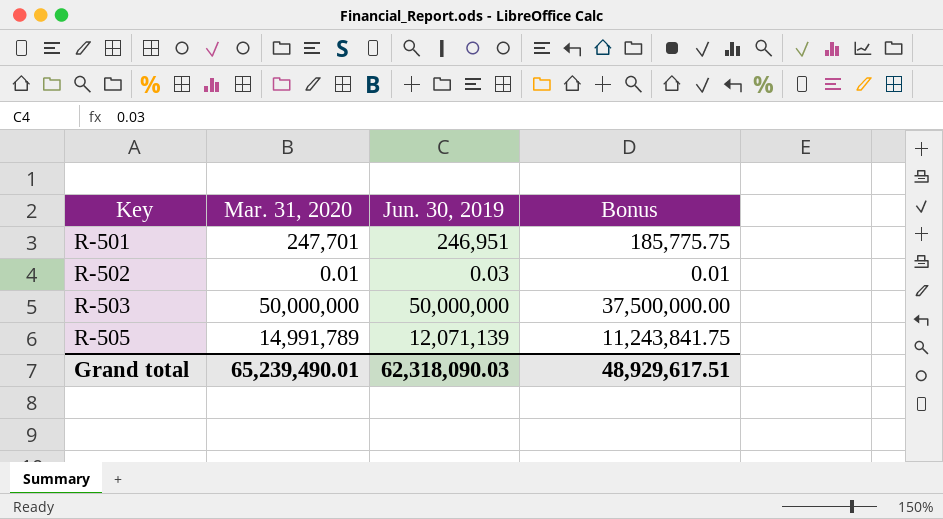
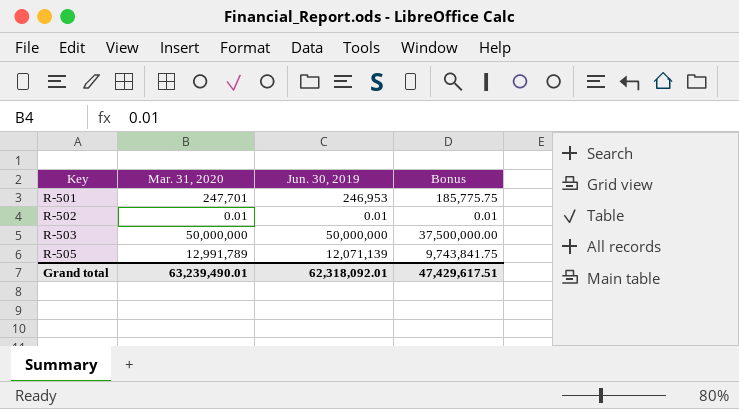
R-501 | Jun. 30, 2019: 246,951 -> 246,953
R-502 | Jun. 30, 2019: 0.03 -> 0.01
R-505 | Mar. 31, 2020: 14,991,789 -> 12,991,789
R-505 | Bonus: 11,243,841.75 -> 9,743,841.75
Grand total | Mar. 31, 2020: 65,239,490.01 -> 63,239,490.01
Grand total | Jun. 30, 2019: 62,318,090.03 -> 62,318,092.01
Grand total | Bonus: 48,929,617.51 -> 47,429,617.51

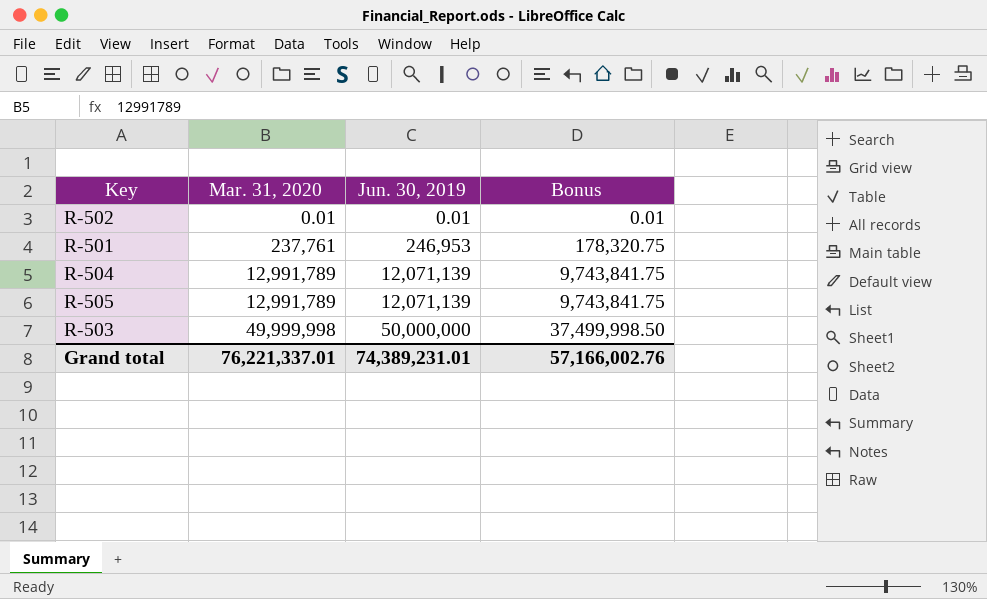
row order: Key ascending -> Mar. 31, 2020 ascending
R-501 | Mar. 31, 2020: 247,701 -> 237,761
R-501 | Bonus: 185,775.75 -> 178,320.75
row R-504: none -> 12,991,789 | 12,071,139 | 9,743,841.75
R-503 | Mar. 31, 2020: 50,000,000 -> 49,999,998
R-503 | Bonus: 37,500,000.00 -> 37,499,998.50
Grand total | Mar. 31, 2020: 63,239,490.01 -> 76,221,337.01
Grand total | Jun. 30, 2019: 62,318,092.01 -> 74,389,231.01
Grand total | Bonus: 47,429,617.51 -> 57,166,002.76

